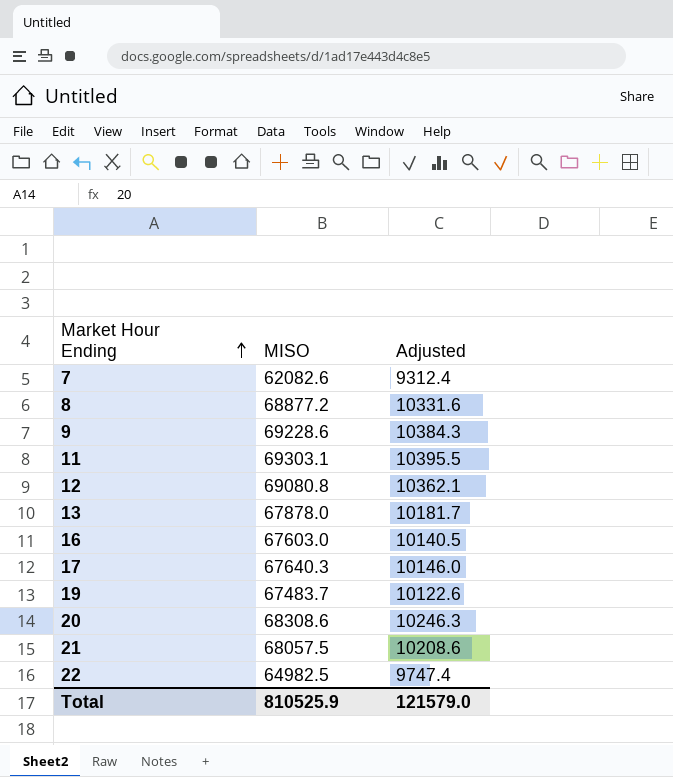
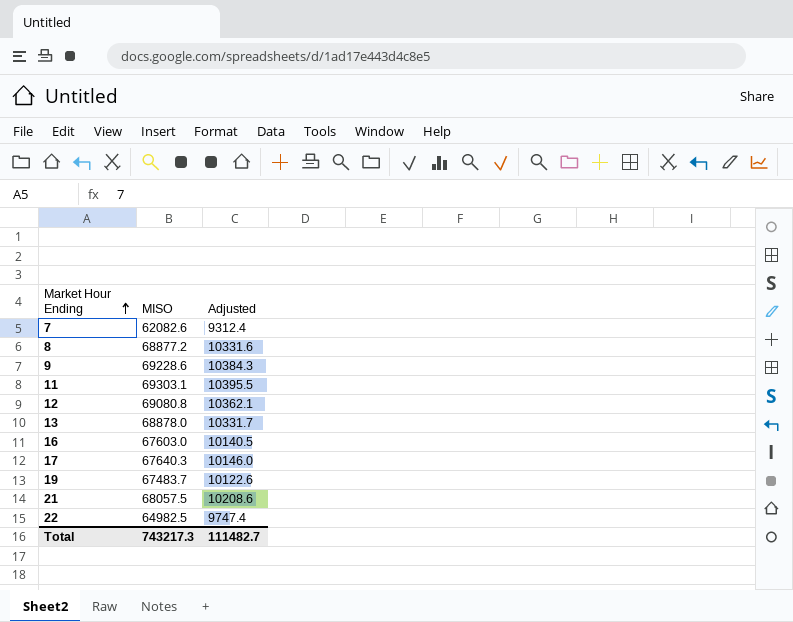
row 20: 68308.6 | 10246.3 -> none
13 | MISO: 67878.0 -> 68878.0
13 | Adjusted: 10181.7 -> 10331.7
Total | MISO: 810525.9 -> 743217.3
Total | Adjusted: 121579.0 -> 111482.7

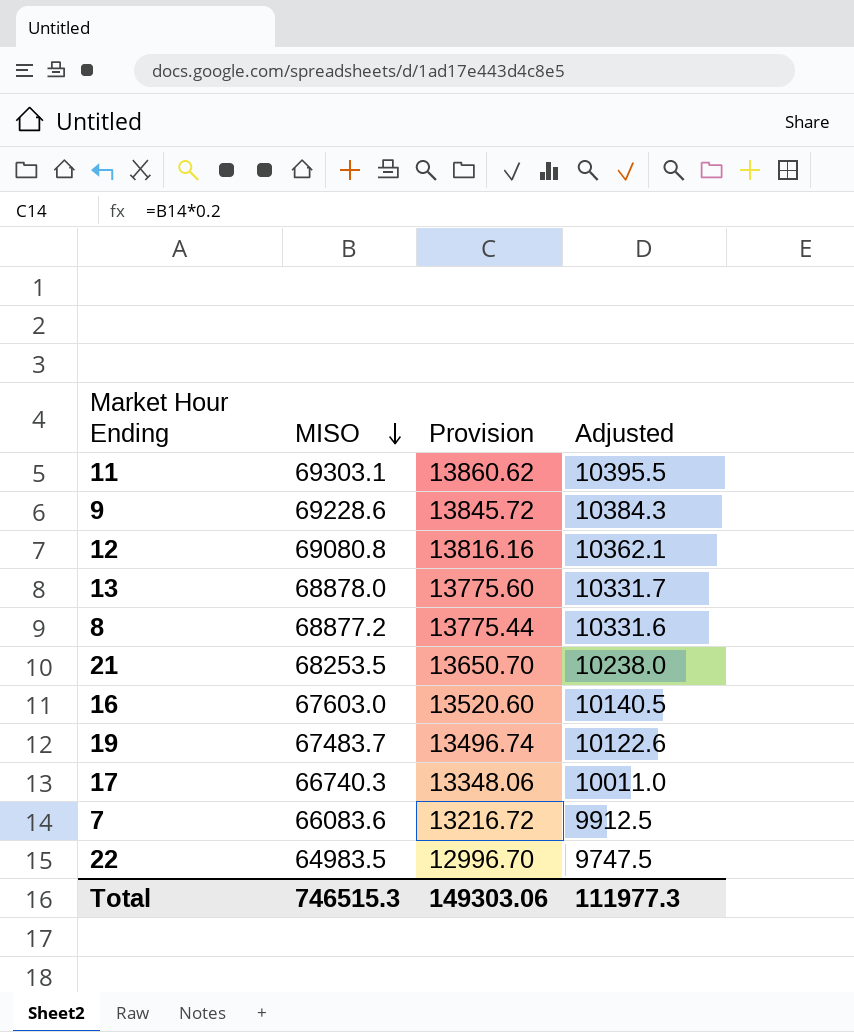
row order: Market Hour Ending ascending -> MISO descending
column Provision | formula: none -> [MISO] * 0.2
21 | MISO: 68057.5 -> 68253.5
21 | Adjusted: 10208.6 -> 10238.0
17 | MISO: 67640.3 -> 66740.3
17 | Adjusted: 10146.0 -> 10011.0
7 | MISO: 62082.6 -> 66083.6
7 | Adjusted: 9312.4 -> 9912.5
22 | MISO: 64982.5 -> 64983.5
22 | Adjusted: 9747.4 -> 9747.5
Total | MISO: 743217.3 -> 746515.3
Total | Adjusted: 111482.7 -> 111977.3

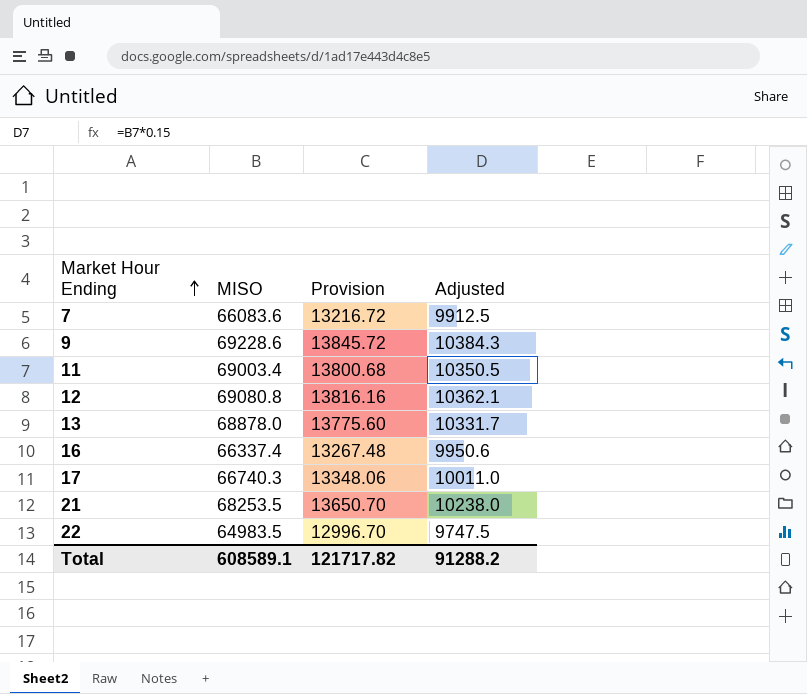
row order: MISO descending -> Market Hour Ending ascending
row 8: 68877.2 | 13775.44 | 10331.6 -> none
row 19: 67483.7 | 13496.74 | 10122.6 -> none
11 | MISO: 69303.1 -> 69003.4
11 | Provision: 13860.62 -> 13800.68
11 | Adjusted: 10395.5 -> 10350.5
16 | MISO: 67603.0 -> 66337.4
16 | Provision: 13520.60 -> 13267.48
16 | Adjusted: 10140.5 -> 9950.6
Total | MISO: 746515.3 -> 608589.1
Total | Provision: 149303.06 -> 121717.82
Total | Adjusted: 111977.3 -> 91288.2

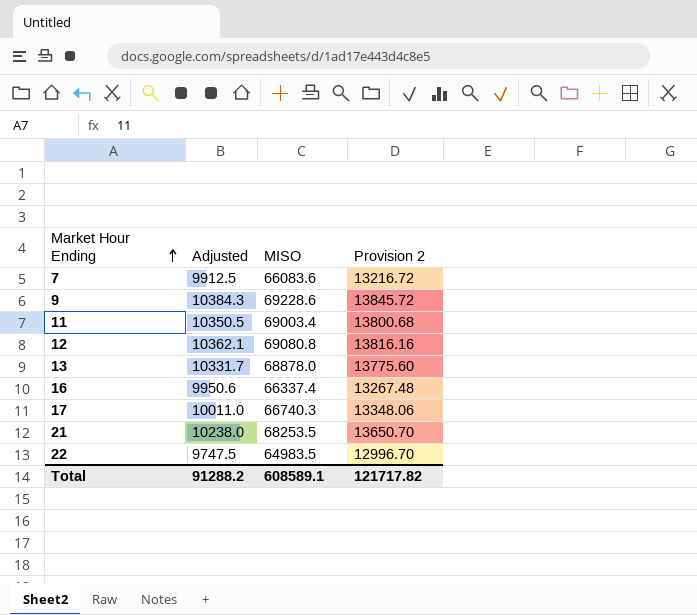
column Adjusted | position: 4 -> 2
column name: Provision -> Provision 2

